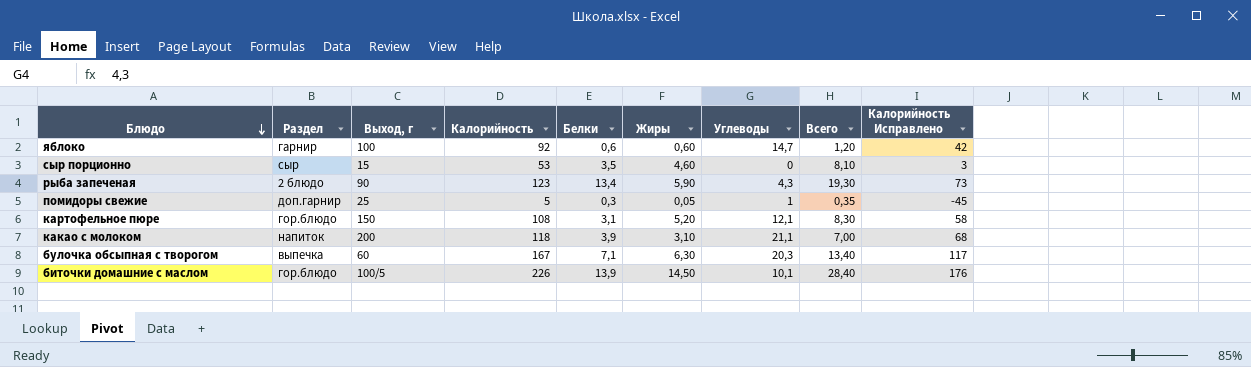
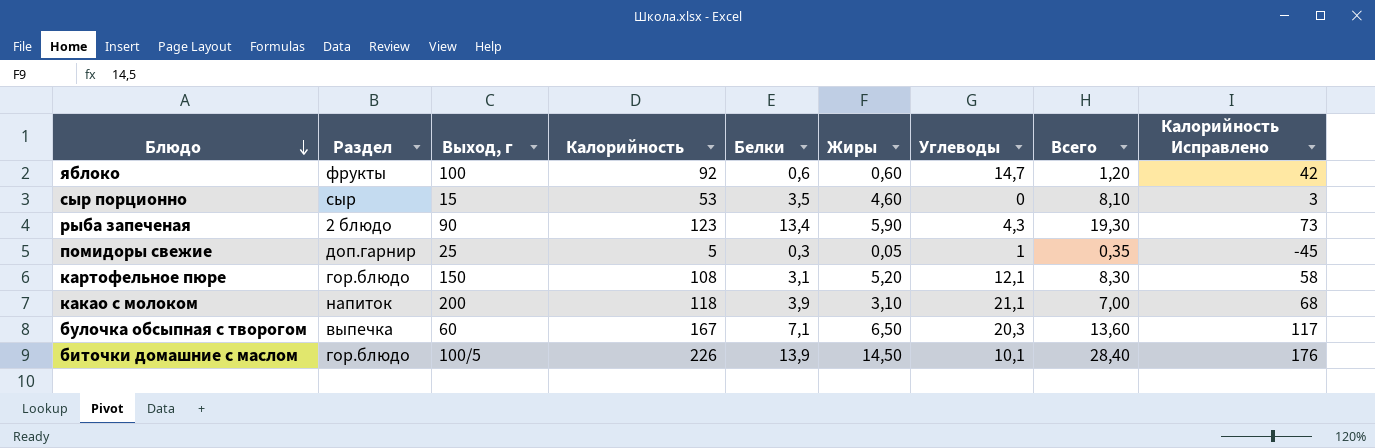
яблоко | Раздел: гарнир -> фрукты
булочка обсыпная с творогом | Жиры: 6,30 -> 6,50
булочка обсыпная с творогом | Всего: 13,40 -> 13,60

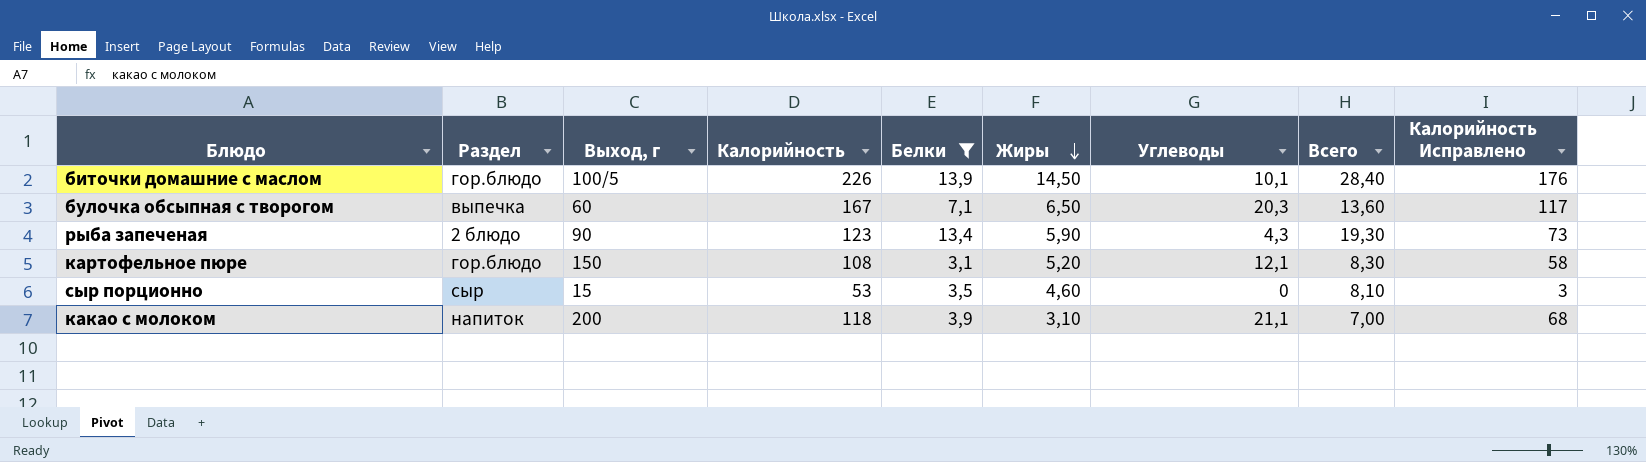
filter: none -> Белки >= 3,1
row order: Блюдо descending -> Жиры descending

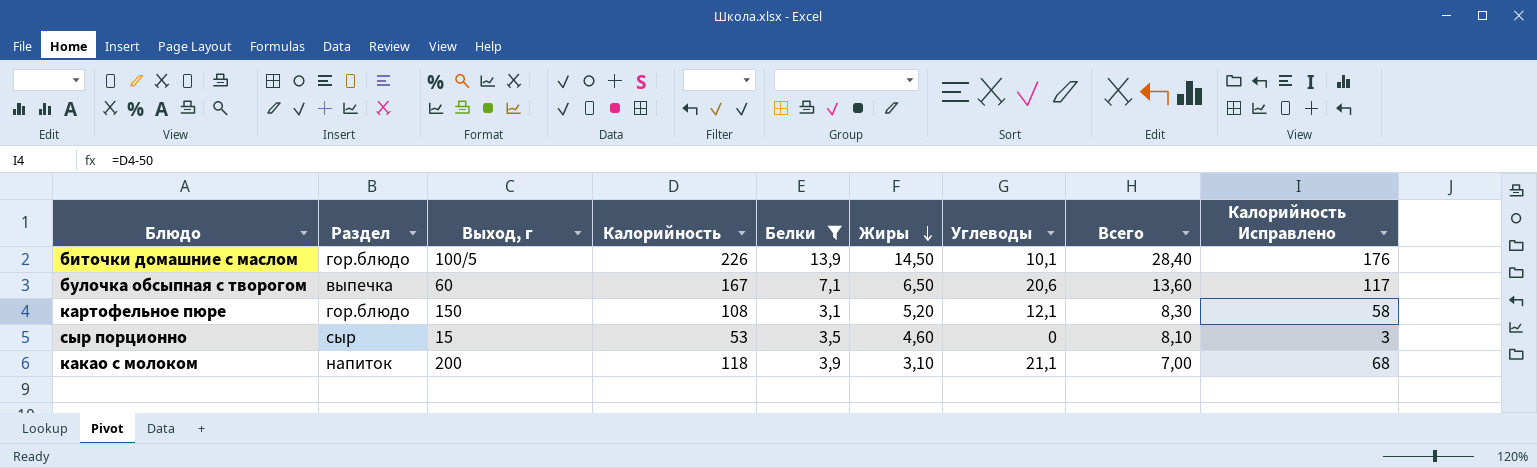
row рыба запеченая: 2 блюдо | 90 | 123 | 13,4 | 5,90 | 4,3 | 19,30 | 73 -> none
булочка обсыпная с творогом | Углеводы: 20,3 -> 20,6

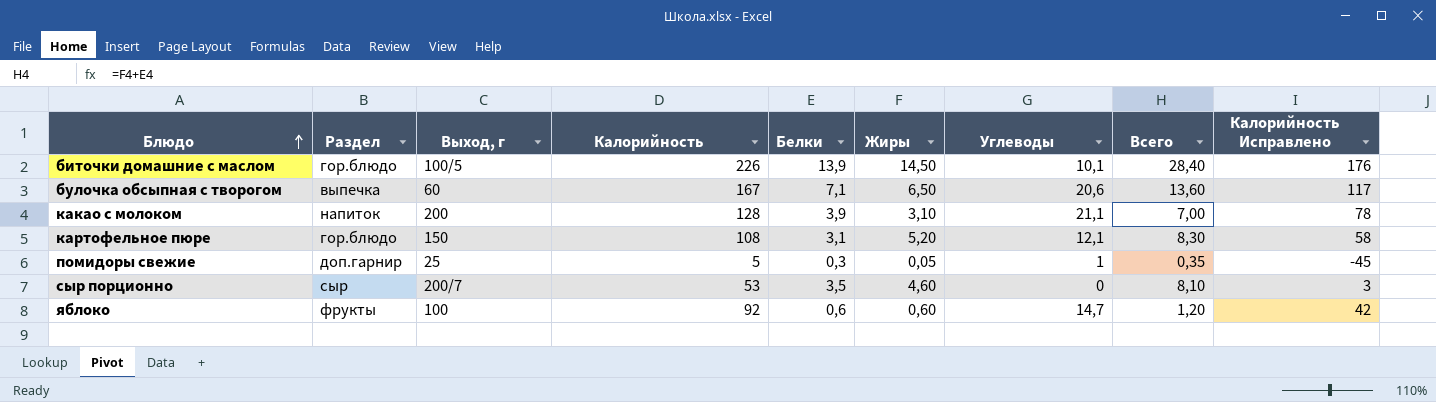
filter: Белки >= 3,1 -> none
row order: Жиры descending -> Блюдо ascending
какао с молоком | Калорийность: 118 -> 128
какао с молоком | Калорийность Исправлено: 68 -> 78
сыр порционно | Выход, г: 15 -> 200/7

